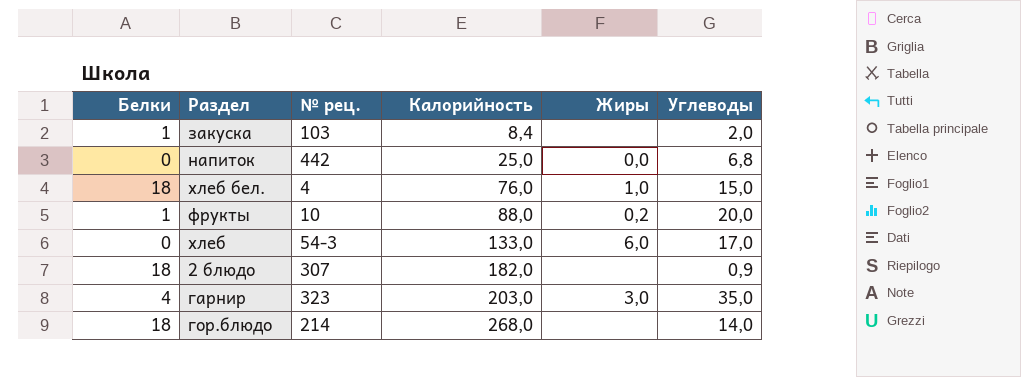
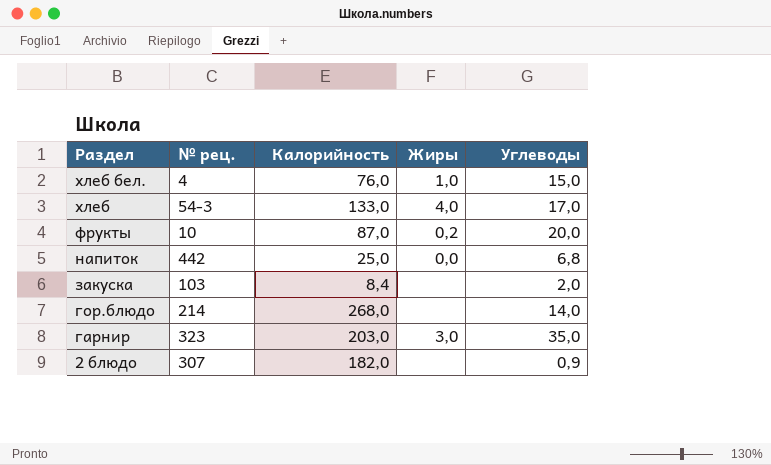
row order: Калорийность ascending -> Раздел descending
column Белки | position: 1 -> none
хлеб | Жиры: 6,0 -> 4,0
фрукты | Калорийность: 88,0 -> 87,0

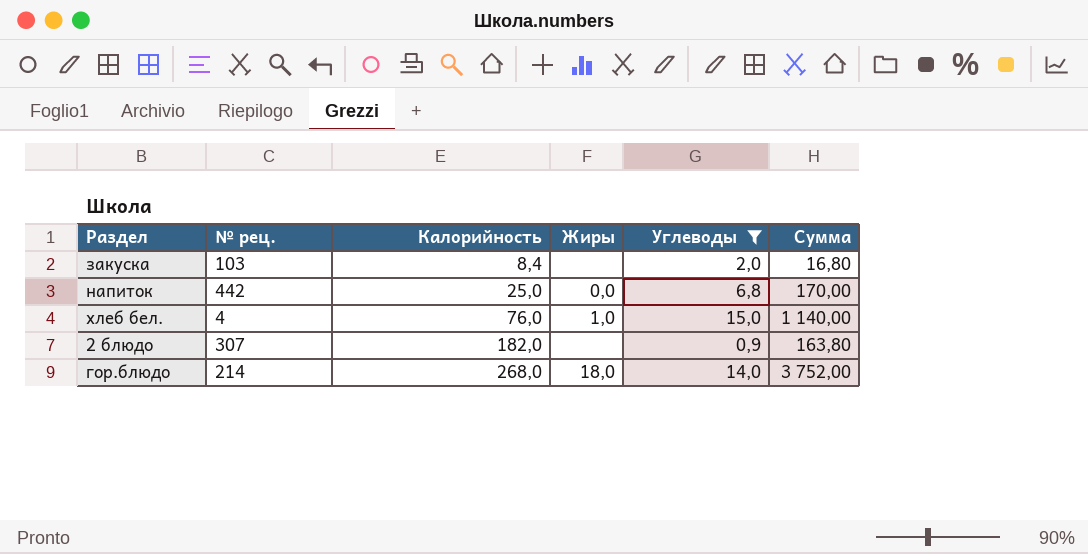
filter: none -> Углеводы <= 15,0
row order: Раздел descending -> Калорийность ascending
column Сумма | formula: none -> [Калорийность] * [Углеводы]
гор.блюдо | Жиры: none -> 18,0

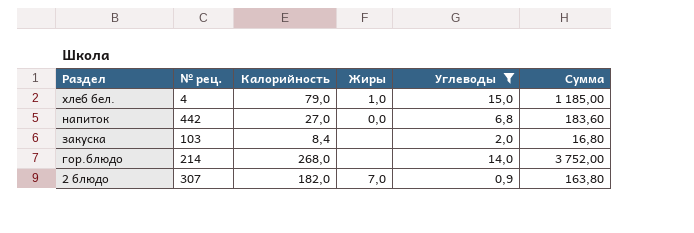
row order: Калорийность ascending -> Раздел descending
хлеб бел. | Калорийность: 76,0 -> 79,0
хлеб бел. | Сумма: 1 140,00 -> 1 185,00
напиток | Калорийность: 25,0 -> 27,0
напиток | Сумма: 170,00 -> 183,60
гор.блюдо | Жиры: 18,0 -> none
2 блюдо | Жиры: none -> 7,0

